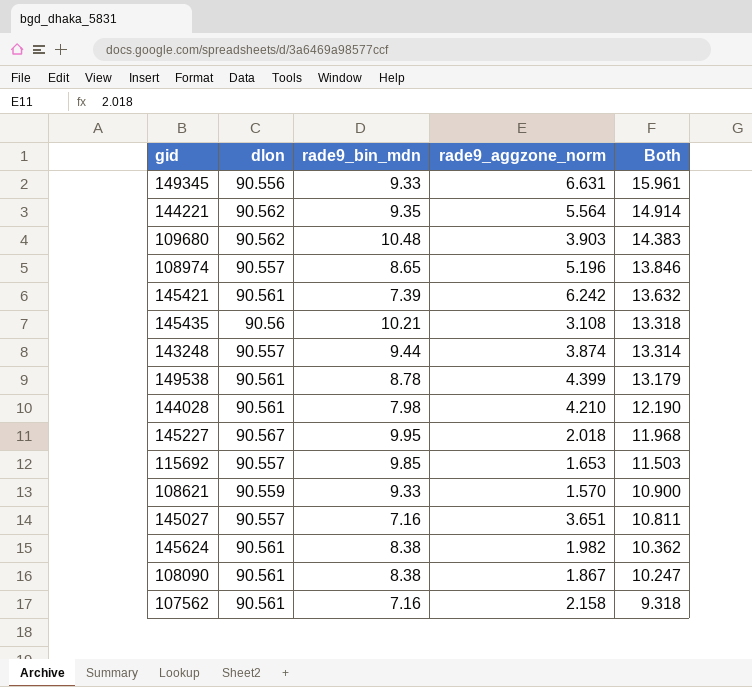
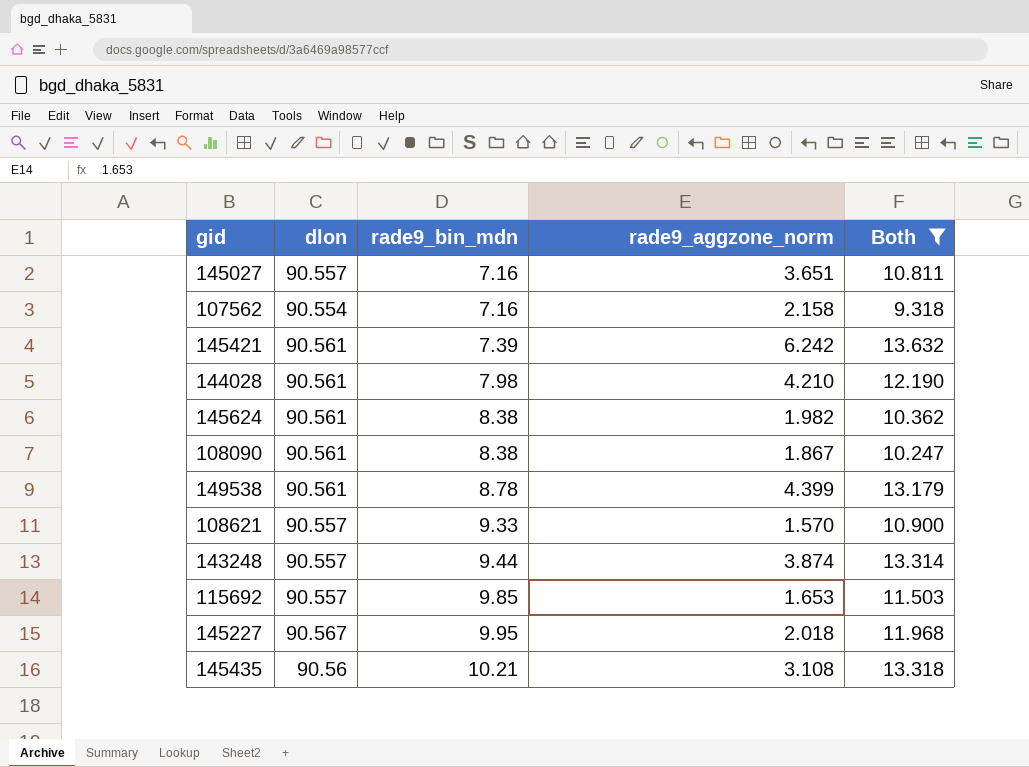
filter: none -> Both <= 13.632
row order: Both descending -> rade9_bin_mdn ascending
107562 | dlon: 90.561 -> 90.554
108621 | dlon: 90.559 -> 90.557

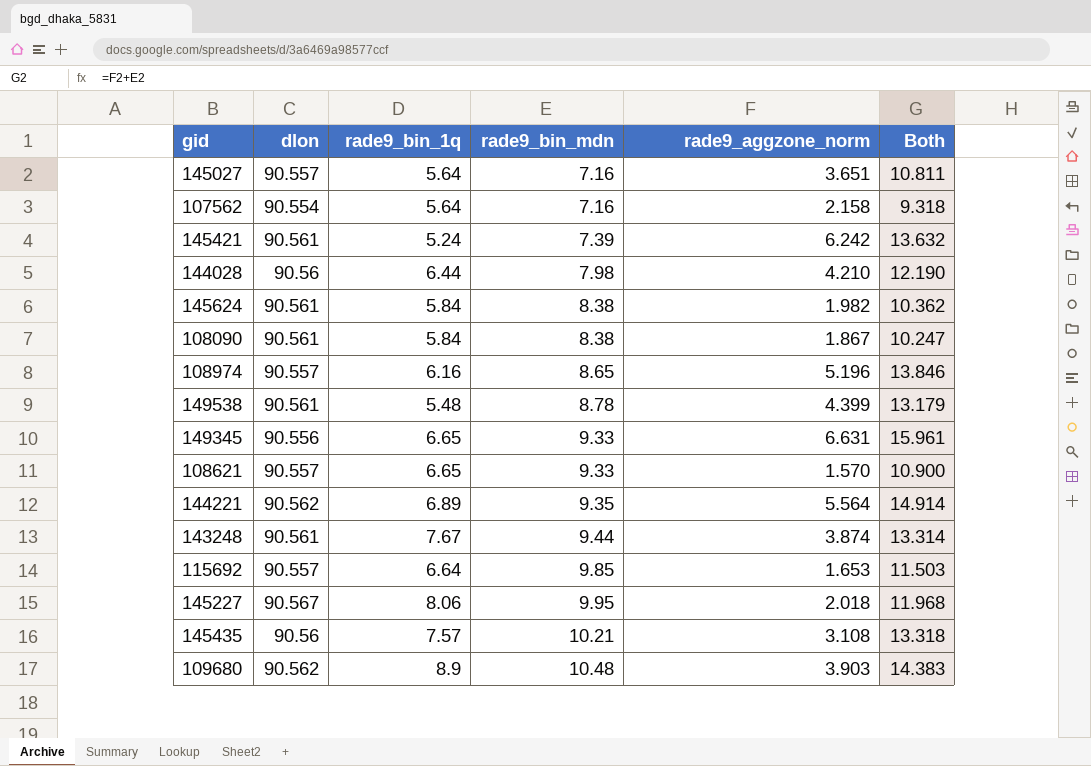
filter: Both <= 13.632 -> none
column rade9_bin_1q | position: none -> 3
144028 | dlon: 90.561 -> 90.56
143248 | dlon: 90.557 -> 90.561

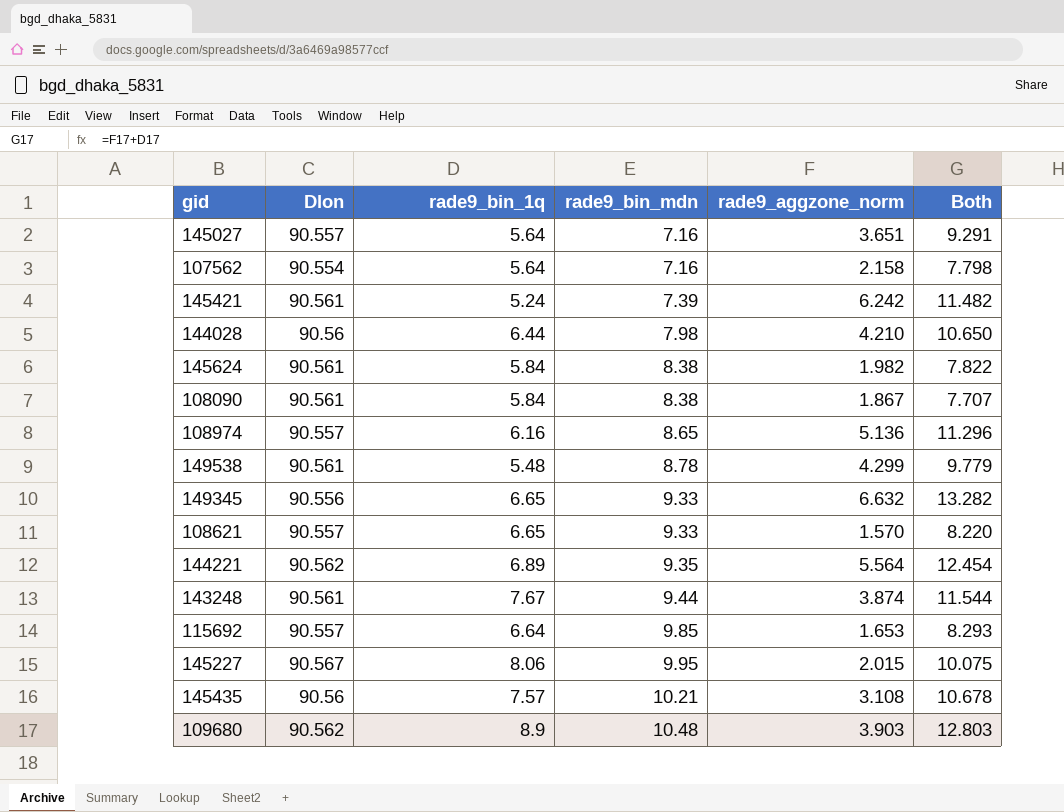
column name: dlon -> Dlon
column Both | formula: [rade9_bin_mdn] + [rade9_aggzone_norm] -> [rade9_bin_1q] + [rade9_aggzone_norm]
108974 | rade9_aggzone_norm: 5.196 -> 5.136
149538 | rade9_aggzone_norm: 4.399 -> 4.299
149345 | rade9_aggzone_norm: 6.631 -> 6.632
145227 | rade9_aggzone_norm: 2.018 -> 2.015

